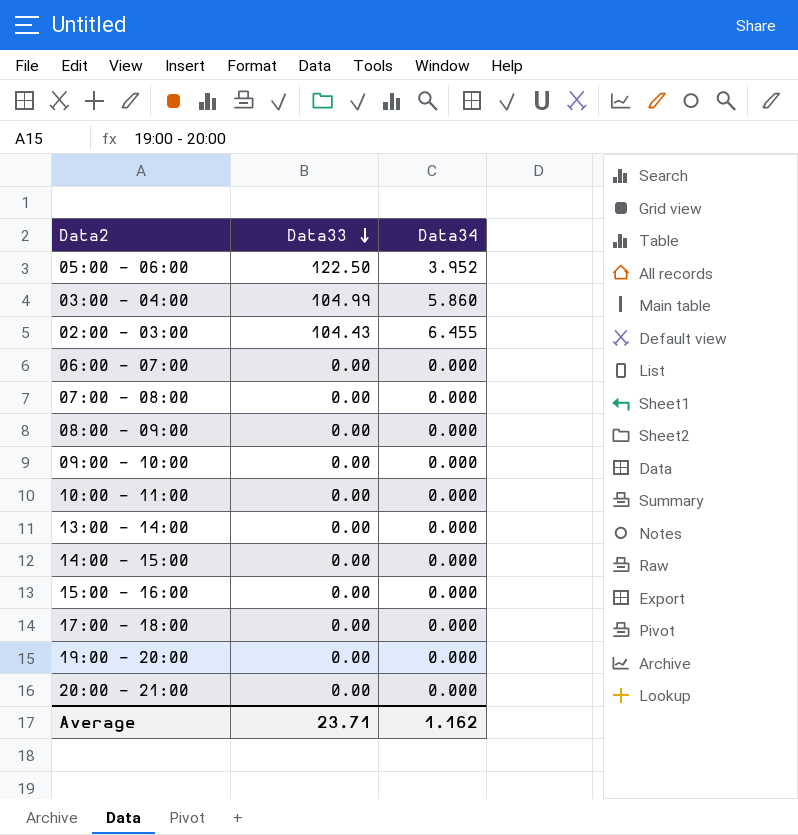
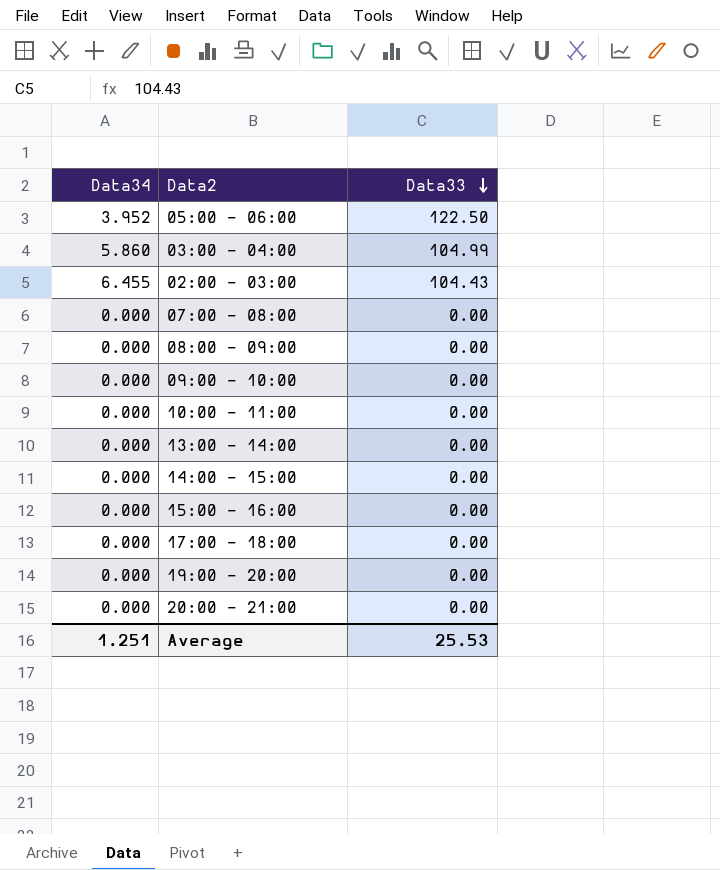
column Data34 | position: 3 -> 1
row 06:00 - 07:00: 0.00 | 0.000 -> none
Average | Data34: 1.162 -> 1.251
Average | Data33: 23.71 -> 25.53

